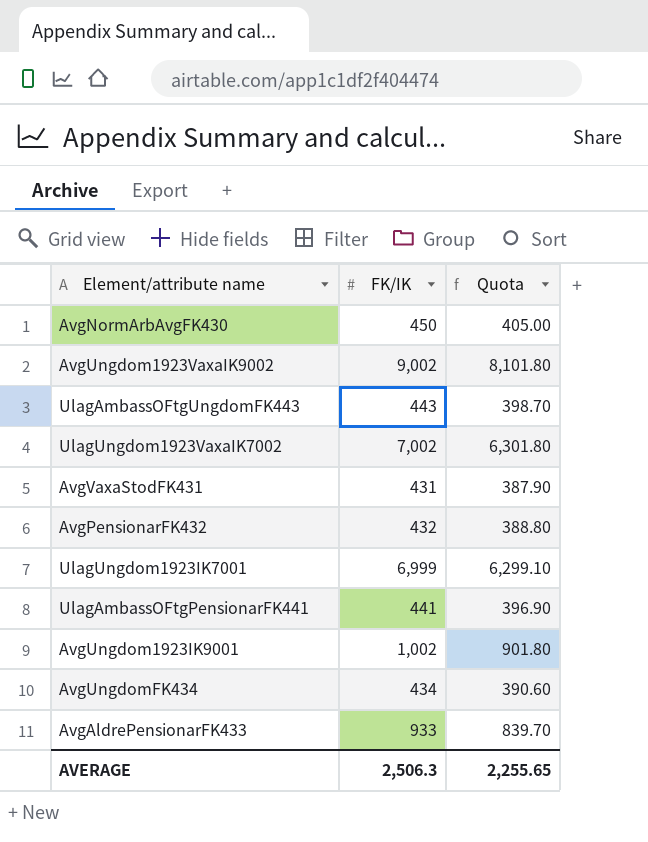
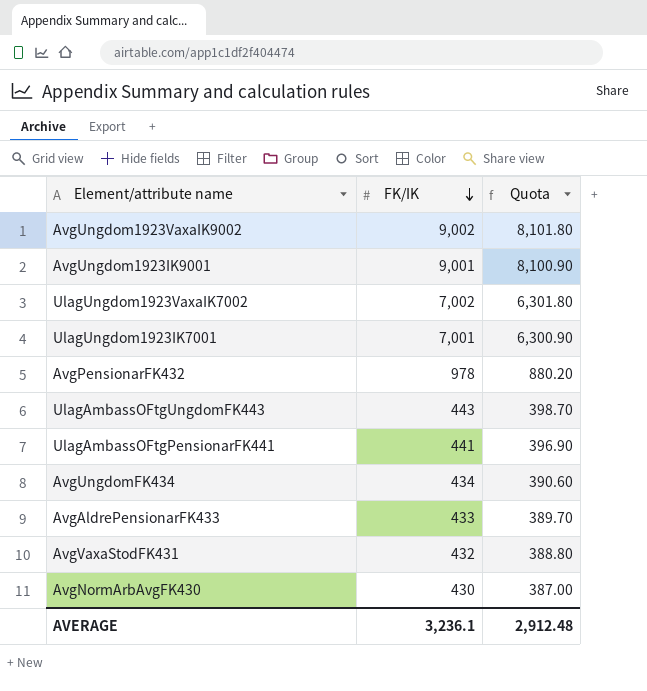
row order: none -> FK/IK descending
AvgUngdom1923IK9001 | FK/IK: 1,002 -> 9,001
AvgUngdom1923IK9001 | Quota: 901.80 -> 8,100.90
UlagUngdom1923IK7001 | FK/IK: 6,999 -> 7,001
UlagUngdom1923IK7001 | Quota: 6,299.10 -> 6,300.90
AvgPensionarFK432 | FK/IK: 432 -> 978
AvgPensionarFK432 | Quota: 388.80 -> 880.20
AvgAldrePensionarFK433 | FK/IK: 933 -> 433
AvgAldrePensionarFK433 | Quota: 839.70 -> 389.70
AvgVaxaStodFK431 | FK/IK: 431 -> 432
AvgVaxaStodFK431 | Quota: 387.90 -> 388.80
AvgNormArbAvgFK430 | FK/IK: 450 -> 430
AvgNormArbAvgFK430 | Quota: 405.00 -> 387.00
AVERAGE | FK/IK: 2,506.3 -> 3,236.1
AVERAGE | Quota: 2,255.65 -> 2,912.48

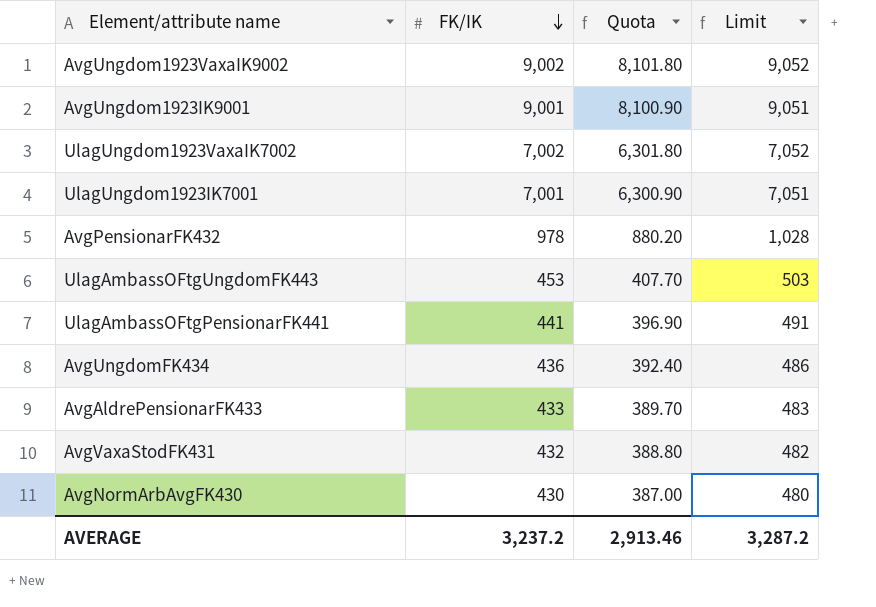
column Limit | formula: none -> [FK/IK] + 50
UlagAmbassOFtgUngdomFK443 | FK/IK: 443 -> 453
UlagAmbassOFtgUngdomFK443 | Quota: 398.70 -> 407.70
AvgUngdomFK434 | FK/IK: 434 -> 436
AvgUngdomFK434 | Quota: 390.60 -> 392.40
AVERAGE | FK/IK: 3,236.1 -> 3,237.2
AVERAGE | Quota: 2,912.48 -> 2,913.46

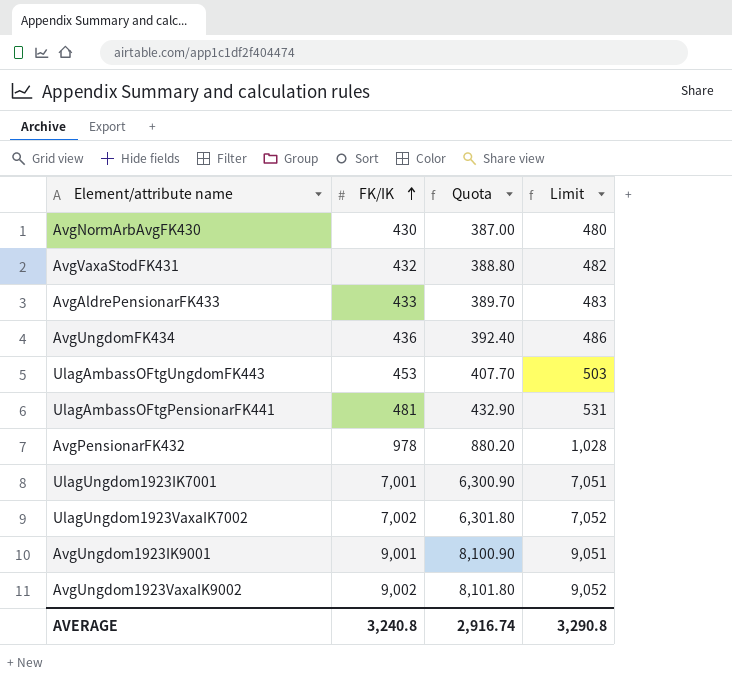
row order: FK/IK descending -> FK/IK ascending
UlagAmbassOFtgPensionarFK441 | FK/IK: 441 -> 481
UlagAmbassOFtgPensionarFK441 | Quota: 396.90 -> 432.90
UlagAmbassOFtgPensionarFK441 | Limit: 491 -> 531
AVERAGE | FK/IK: 3,237.2 -> 3,240.8
AVERAGE | Quota: 2,913.46 -> 2,916.74
AVERAGE | Limit: 3,287.2 -> 3,290.8

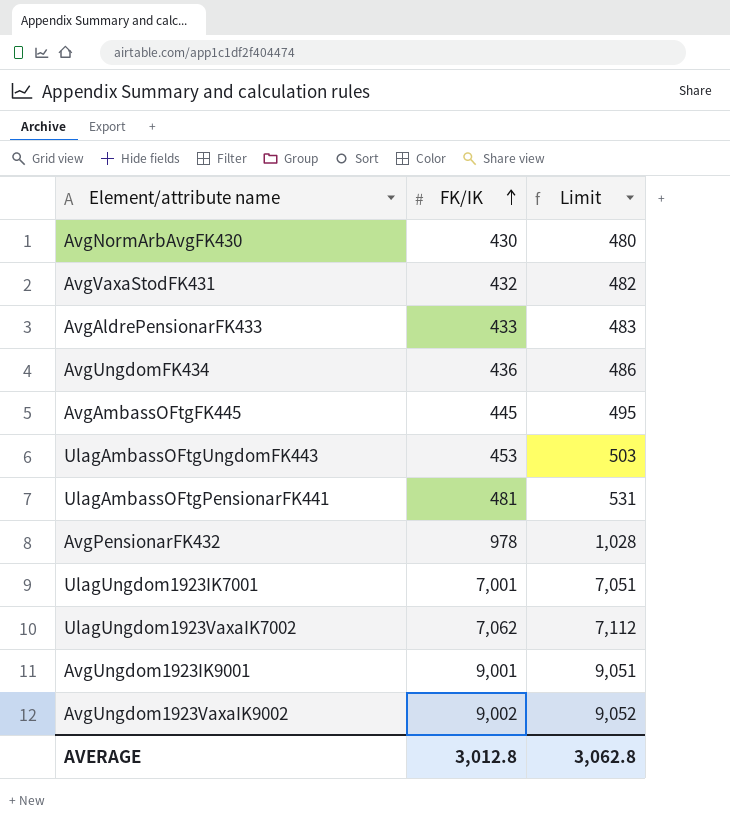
column Quota | formula: [FK/IK] * 0.9 -> none
row AvgAmbassOFtgFK445: none -> 445 | 495
UlagUngdom1923VaxaIK7002 | FK/IK: 7,002 -> 7,062
UlagUngdom1923VaxaIK7002 | Limit: 7,052 -> 7,112
AVERAGE | FK/IK: 3,240.8 -> 3,012.8
AVERAGE | Limit: 3,290.8 -> 3,062.8

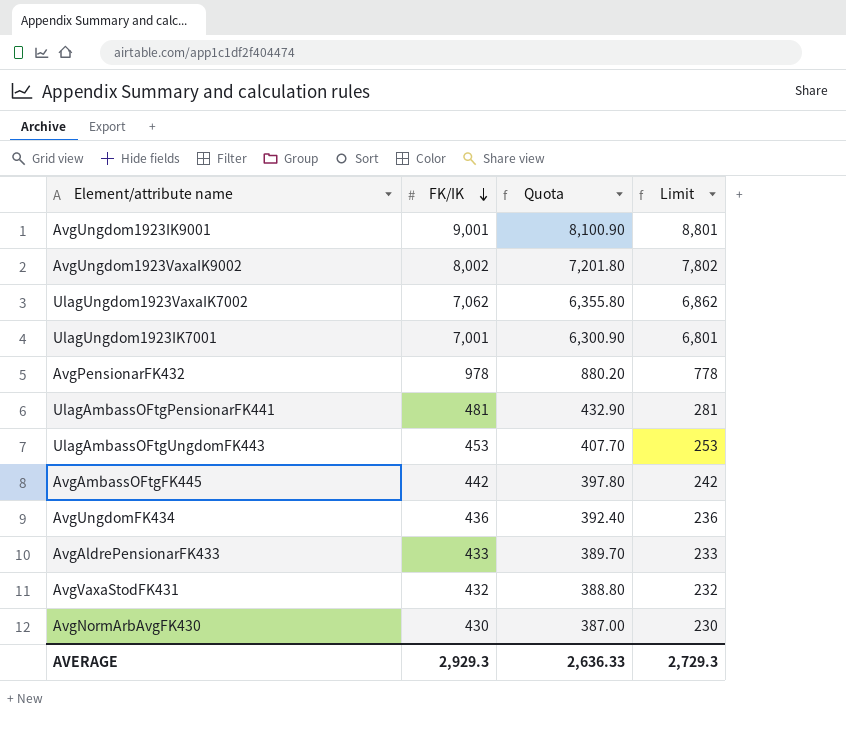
row order: FK/IK ascending -> FK/IK descending
column Quota | formula: none -> [FK/IK] * 0.9
column Limit | formula: [FK/IK] + 50 -> [FK/IK] - 200
AvgUngdom1923VaxaIK9002 | FK/IK: 9,002 -> 8,002
AvgAmbassOFtgFK445 | FK/IK: 445 -> 442
AVERAGE | FK/IK: 3,012.8 -> 2,929.3
AVERAGE | Limit: 3,062.8 -> 2,729.3

